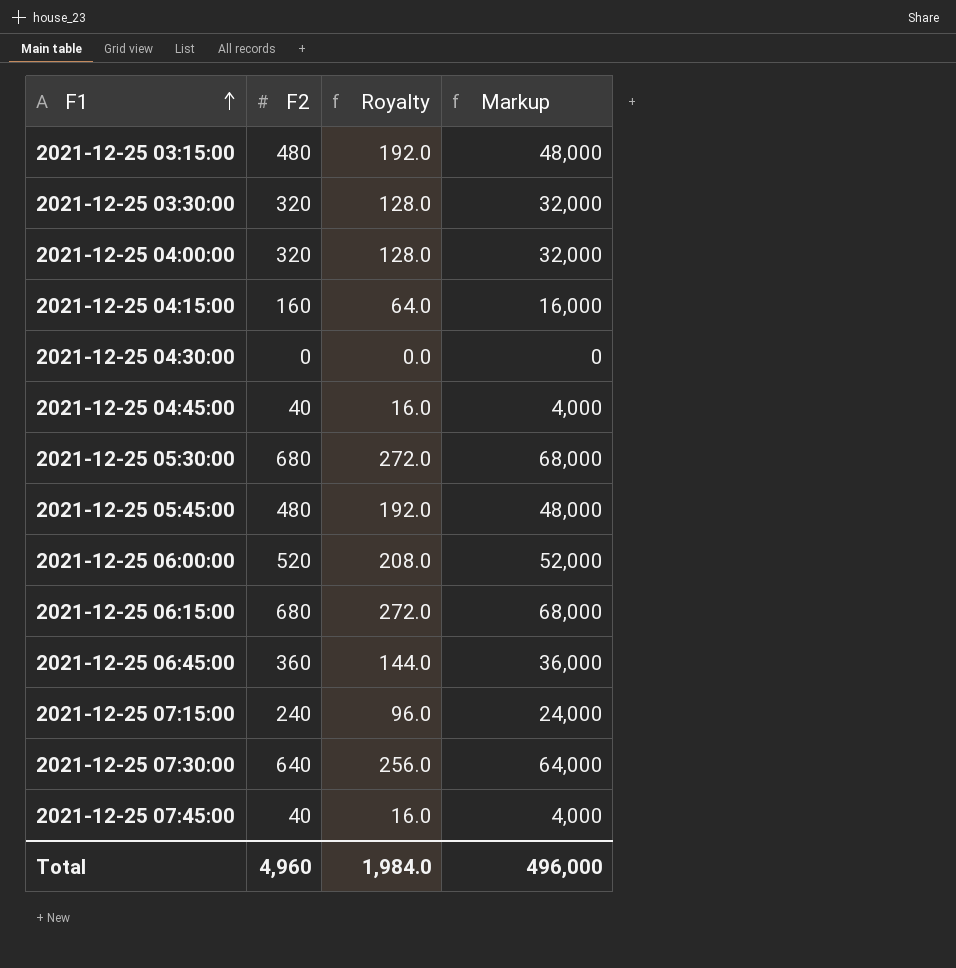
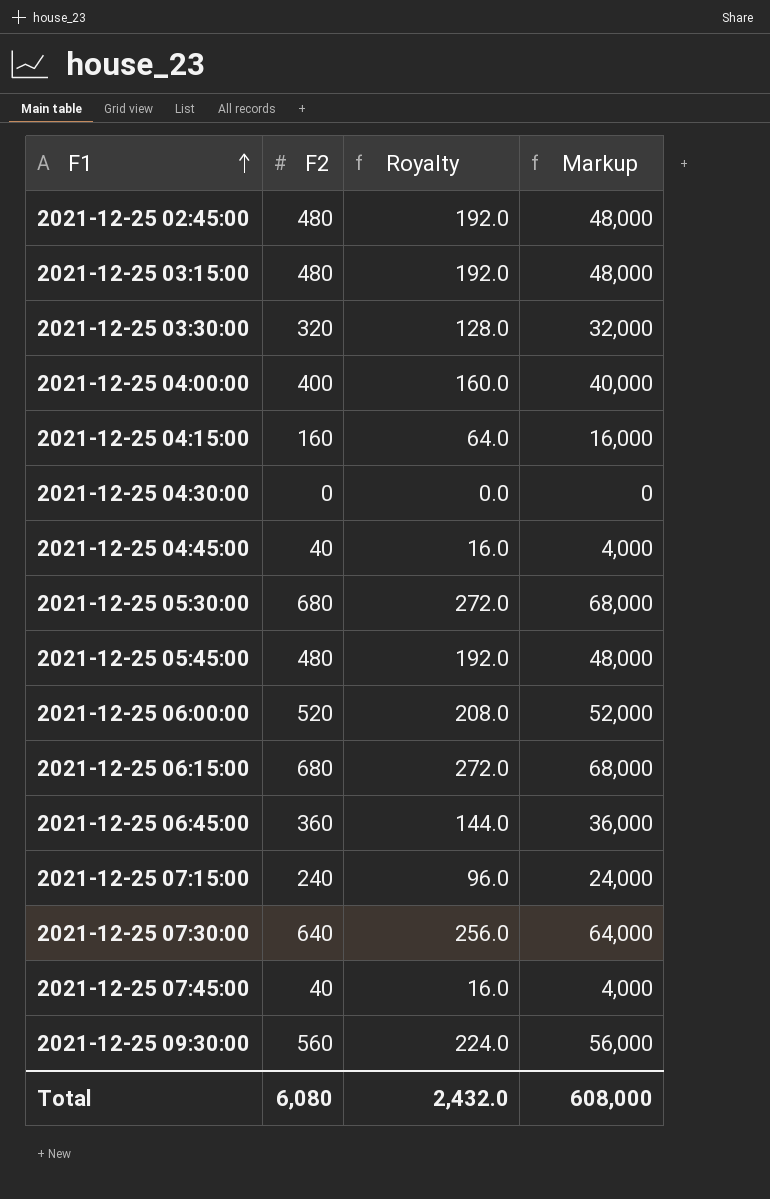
row 2021-12-25 02:45:00: none -> 480 | 192.0 | 48,000
2021-12-25 04:00:00 | F2: 320 -> 400
2021-12-25 04:00:00 | Royalty: 128.0 -> 160.0
2021-12-25 04:00:00 | Markup: 32,000 -> 40,000
row 2021-12-25 09:30:00: none -> 560 | 224.0 | 56,000
Total | F2: 4,960 -> 6,080
Total | Royalty: 1,984.0 -> 2,432.0
Total | Markup: 496,000 -> 608,000

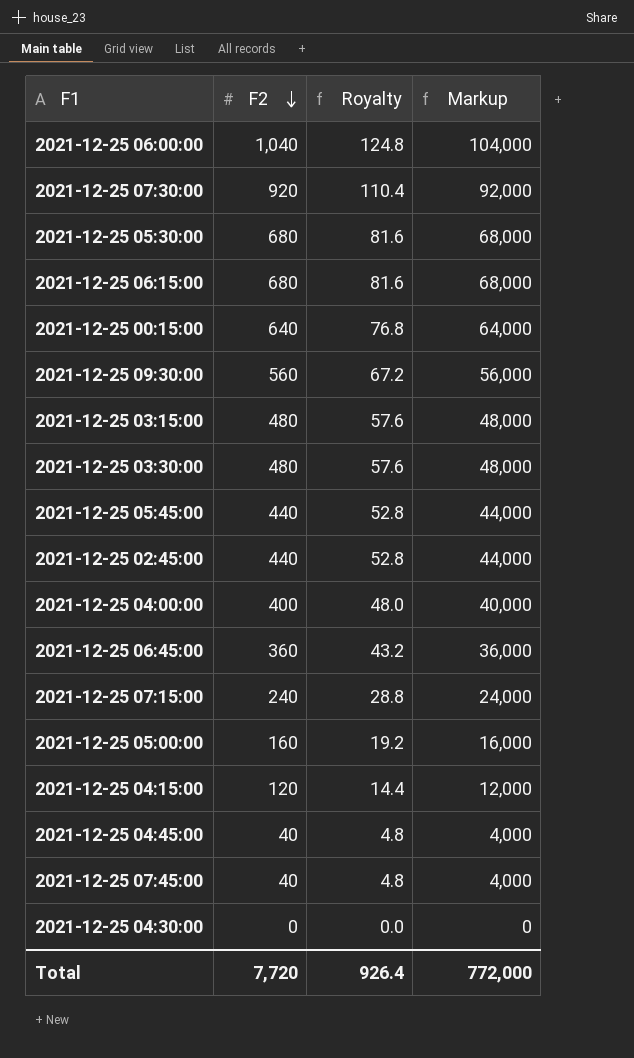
row order: F1 ascending -> F2 descending
column Royalty | formula: [F2] * 0.4 -> [F2] * 0.12
2021-12-25 06:00:00 | F2: 520 -> 1,040
2021-12-25 06:00:00 | Markup: 52,000 -> 104,000
2021-12-25 07:30:00 | F2: 640 -> 920
2021-12-25 07:30:00 | Markup: 64,000 -> 92,000
row 2021-12-25 00:15:00: none -> 640 | 76.8 | 64,000
2021-12-25 03:30:00 | F2: 320 -> 480
2021-12-25 03:30:00 | Markup: 32,000 -> 48,000
2021-12-25 05:45:00 | F2: 480 -> 440
2021-12-25 05:45:00 | Markup: 48,000 -> 44,000
2021-12-25 02:45:00 | F2: 480 -> 440
2021-12-25 02:45:00 | Markup: 48,000 -> 44,000
row 2021-12-25 05:00:00: none -> 160 | 19.2 | 16,000
2021-12-25 04:15:00 | F2: 160 -> 120
2021-12-25 04:15:00 | Markup: 16,000 -> 12,000
Total | F2: 6,080 -> 7,720
Total | Royalty: 2,432.0 -> 926.4
Total | Markup: 608,000 -> 772,000

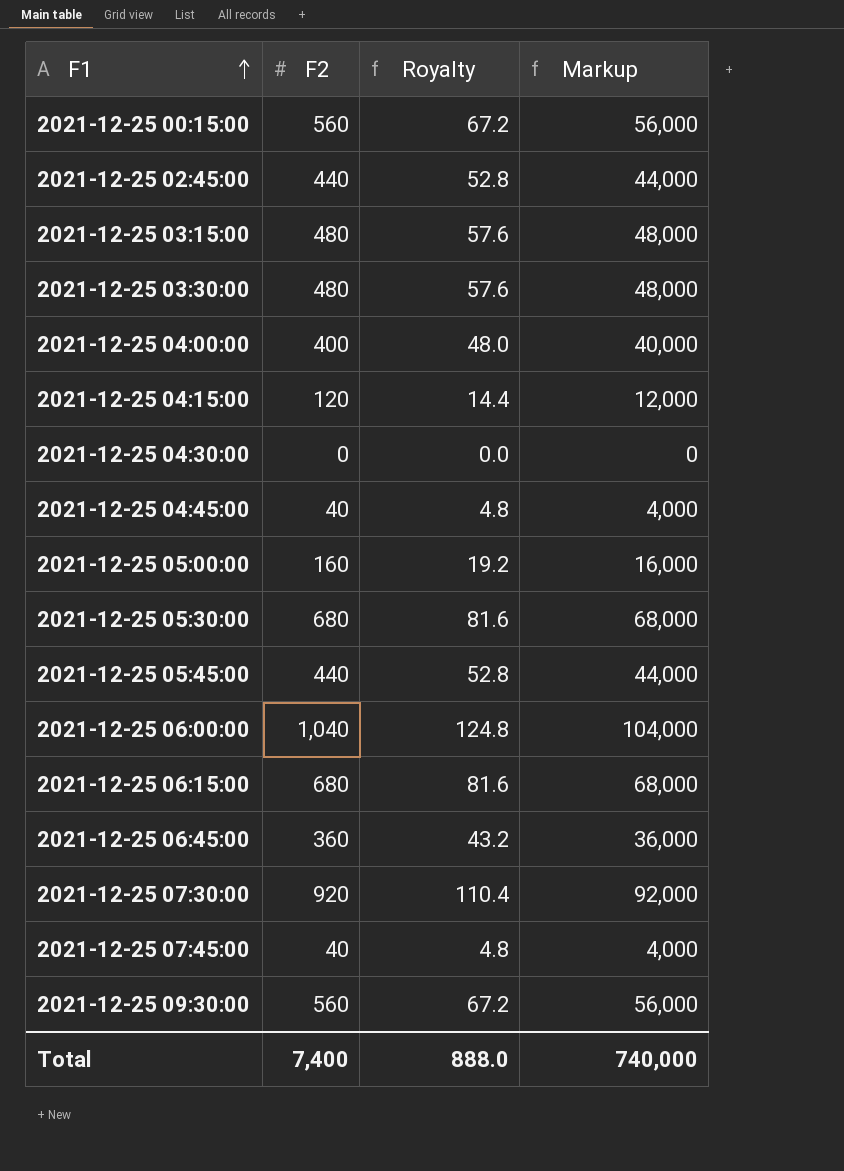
row order: F2 descending -> F1 ascending
row 2021-12-25 07:15:00: 240 | 28.8 | 24,000 -> none
2021-12-25 00:15:00 | F2: 640 -> 560
2021-12-25 00:15:00 | Royalty: 76.8 -> 67.2
2021-12-25 00:15:00 | Markup: 64,000 -> 56,000
Total | F2: 7,720 -> 7,400
Total | Royalty: 926.4 -> 888.0
Total | Markup: 772,000 -> 740,000

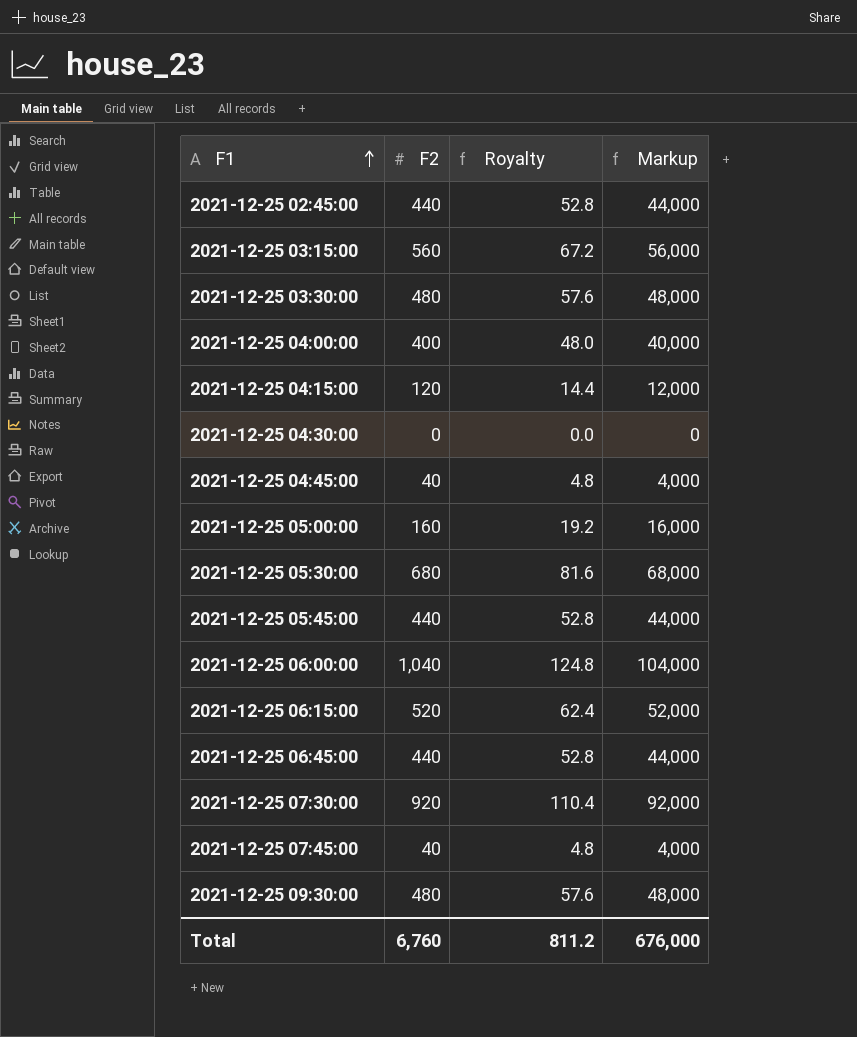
row 2021-12-25 00:15:00: 560 | 67.2 | 56,000 -> none
2021-12-25 03:15:00 | F2: 480 -> 560
2021-12-25 03:15:00 | Royalty: 57.6 -> 67.2
2021-12-25 03:15:00 | Markup: 48,000 -> 56,000
2021-12-25 06:15:00 | F2: 680 -> 520
2021-12-25 06:15:00 | Royalty: 81.6 -> 62.4
2021-12-25 06:15:00 | Markup: 68,000 -> 52,000
2021-12-25 06:45:00 | F2: 360 -> 440
2021-12-25 06:45:00 | Royalty: 43.2 -> 52.8
2021-12-25 06:45:00 | Markup: 36,000 -> 44,000
2021-12-25 09:30:00 | F2: 560 -> 480
2021-12-25 09:30:00 | Royalty: 67.2 -> 57.6
2021-12-25 09:30:00 | Markup: 56,000 -> 48,000
Total | F2: 7,400 -> 6,760
Total | Royalty: 888.0 -> 811.2
Total | Markup: 740,000 -> 676,000

